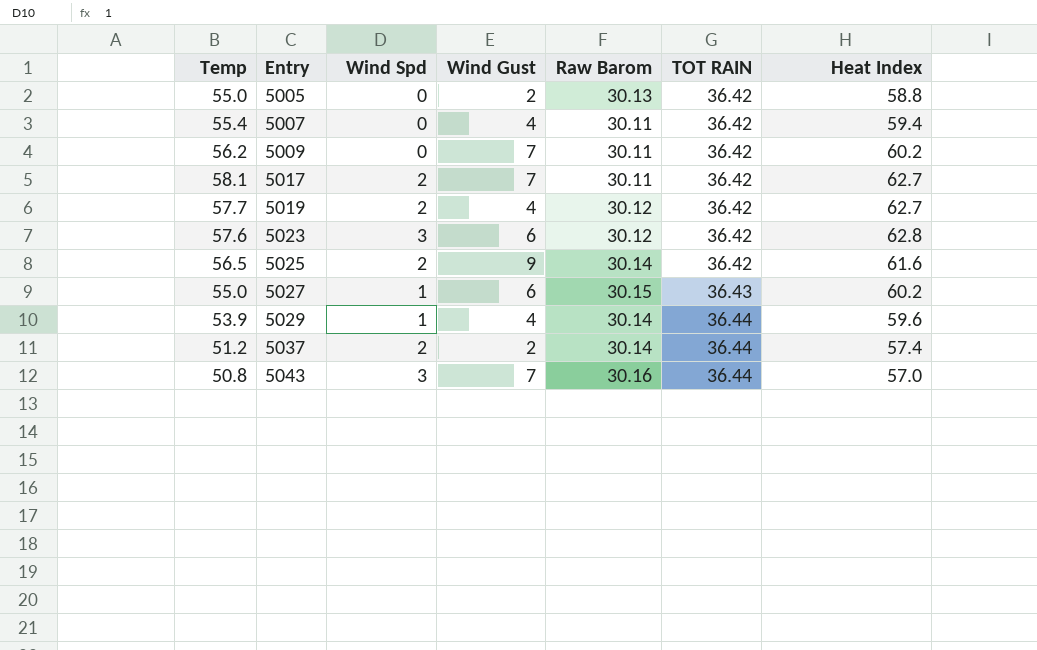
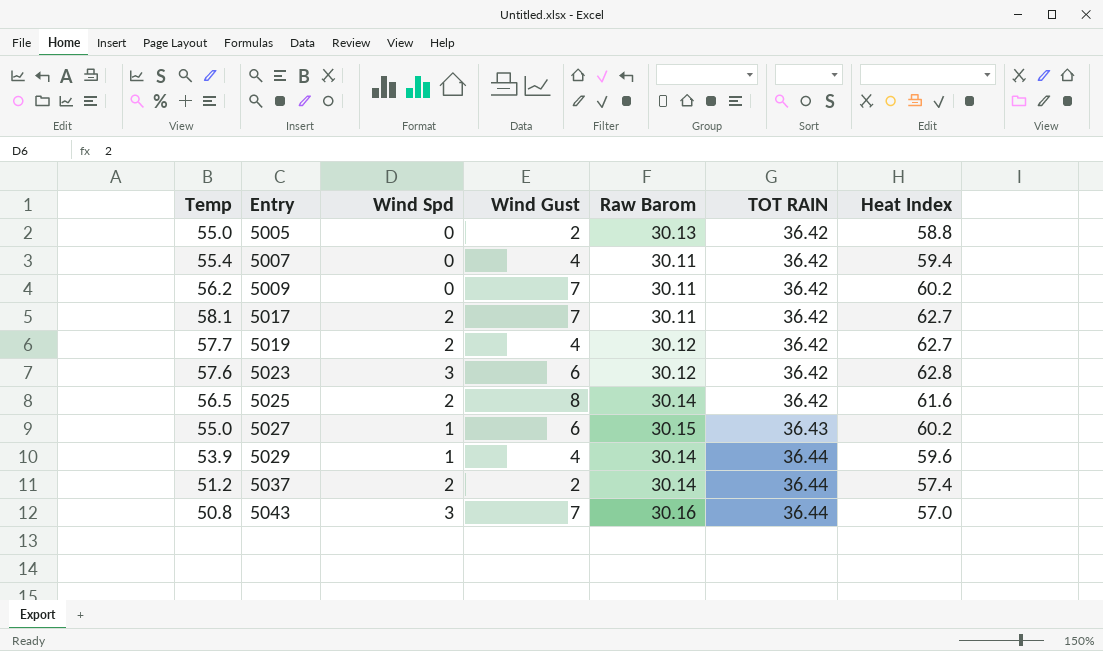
5025 | Wind Gust: 9 -> 8

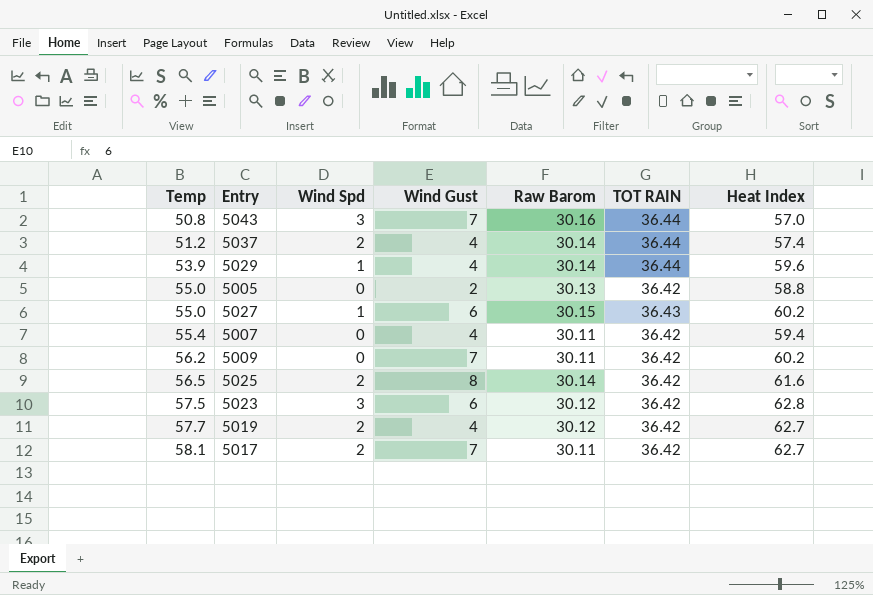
row order: Entry ascending -> Temp ascending
5037 | Wind Gust: 2 -> 4
5023 | Temp: 57.6 -> 57.5

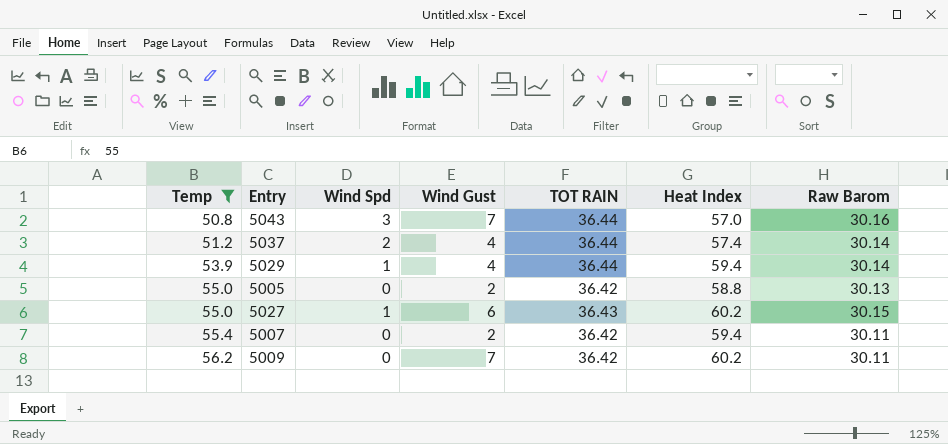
filter: none -> Temp <= 56.2
column Raw Barom | position: 5 -> 7
5029 | Heat Index: 59.6 -> 59.4
5007 | Wind Gust: 4 -> 2

